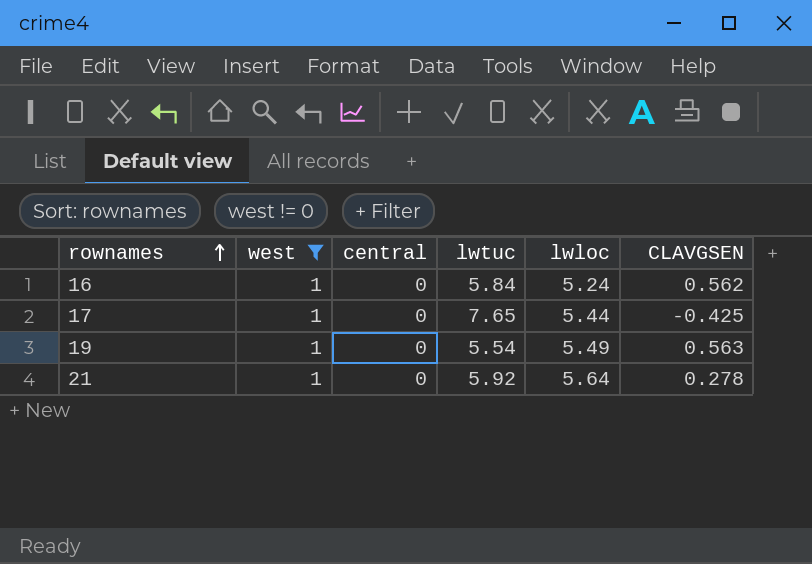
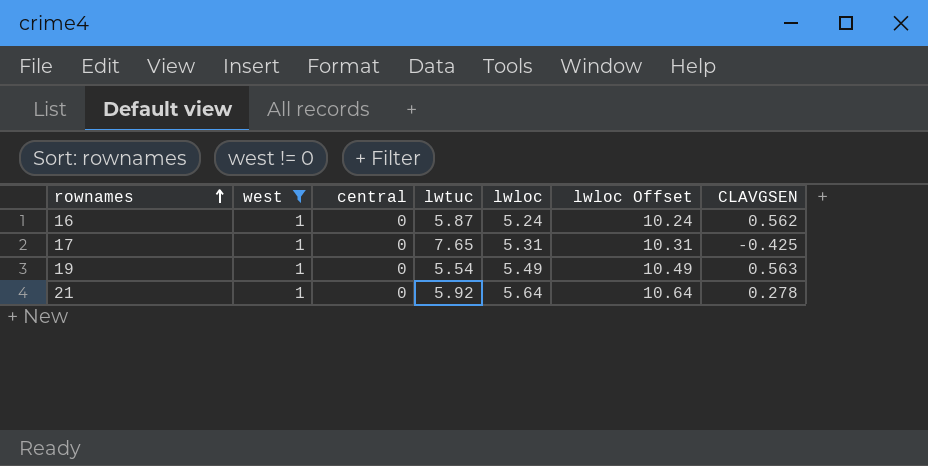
column lwloc Offset | formula: none -> [lwloc] + 5
16 | lwtuc: 5.84 -> 5.87
17 | lwloc: 5.44 -> 5.31

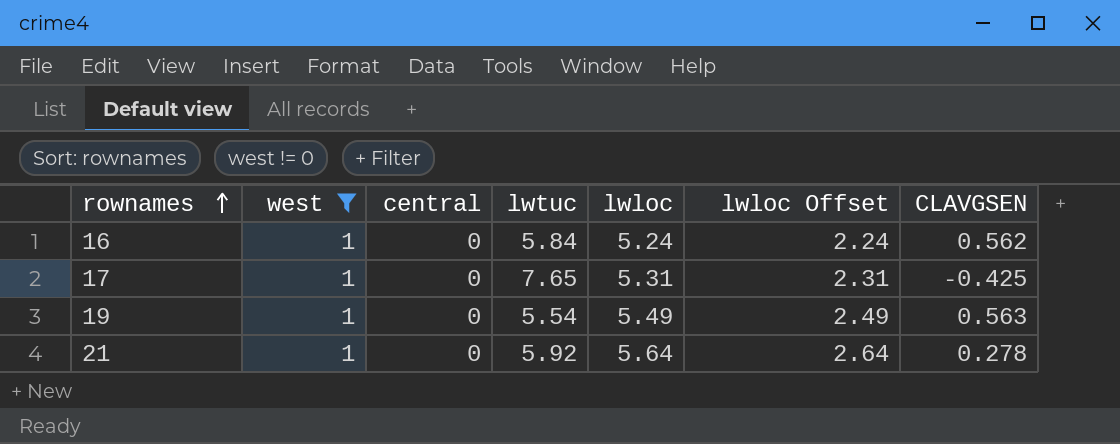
column lwloc Offset | formula: [lwloc] + 5 -> [lwloc] - 3
16 | lwtuc: 5.87 -> 5.84

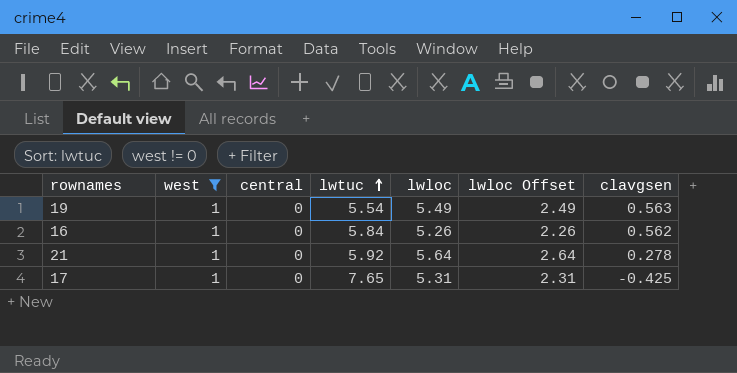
row order: rownames ascending -> lwtuc ascending
column name: CLAVGSEN -> clavgsen
16 | lwloc: 5.24 -> 5.26
16 | lwloc Offset: 2.24 -> 2.26

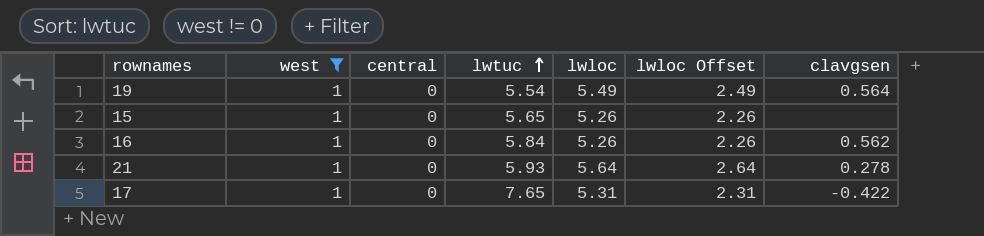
19 | clavgsen: 0.563 -> 0.564
row 15: none -> 1 | 0 | 5.65 | 5.26 | 2.26 | none
21 | lwtuc: 5.92 -> 5.93
17 | clavgsen: -0.425 -> -0.422

